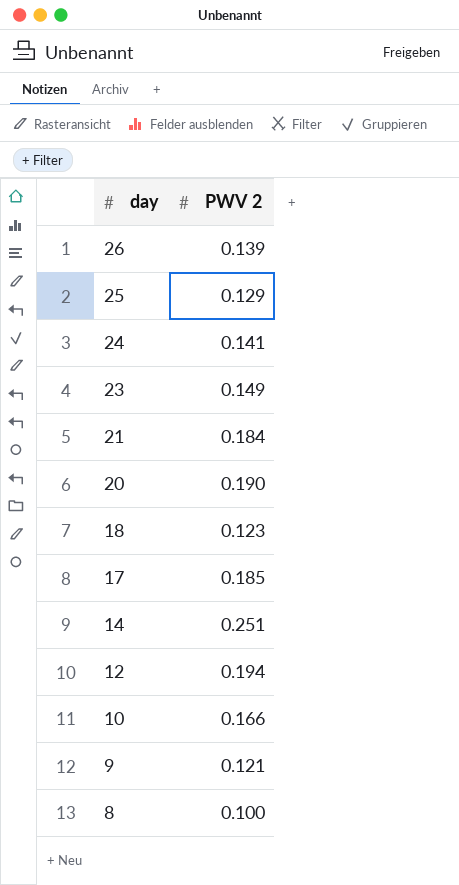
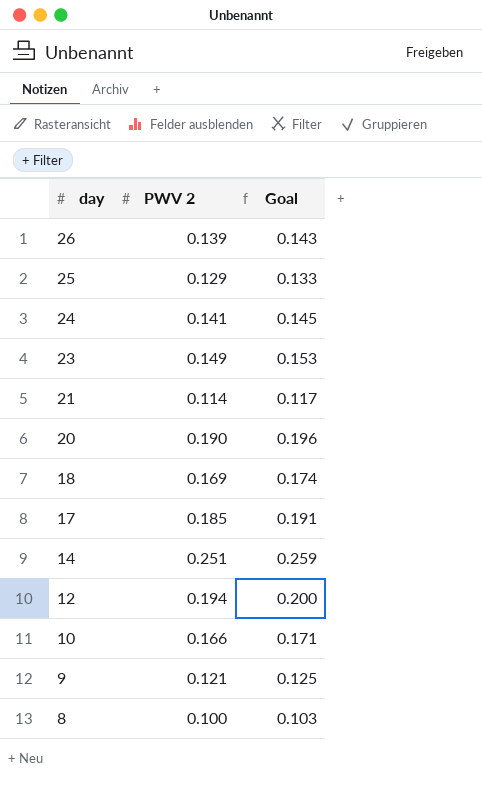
column Goal | formula: none -> [PWV 2] * 1.03
21 | PWV 2: 0.184 -> 0.114
18 | PWV 2: 0.123 -> 0.169

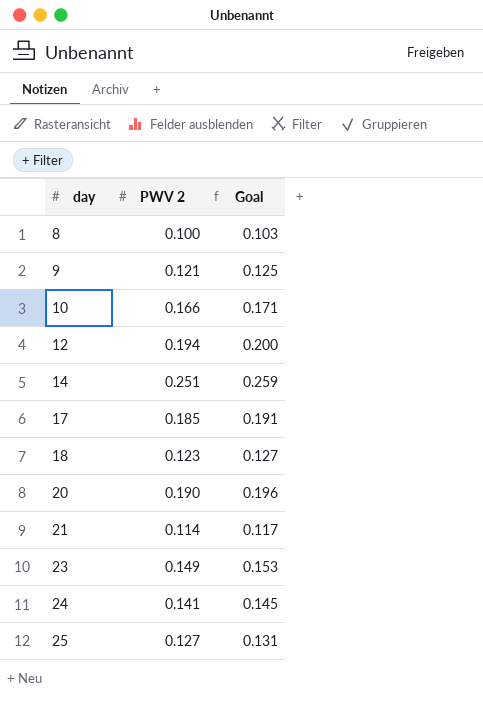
row order: day descending -> day ascending
row 26: 0.139 | 0.143 -> none
18 | PWV 2: 0.169 -> 0.123
18 | Goal: 0.174 -> 0.127
25 | PWV 2: 0.129 -> 0.127
25 | Goal: 0.133 -> 0.131

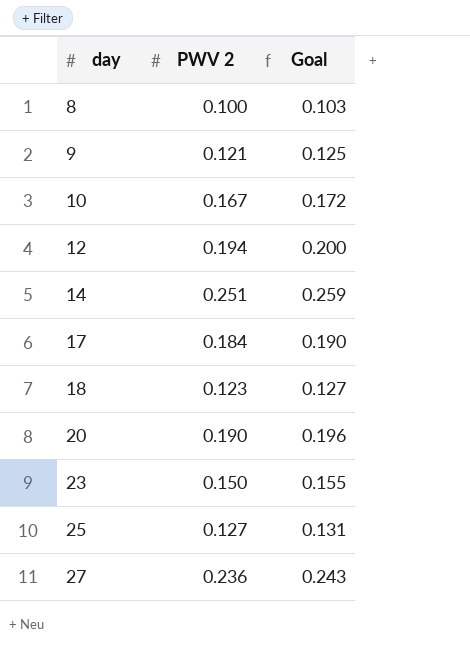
row 21: 0.114 | 0.117 -> none
row 24: 0.141 | 0.145 -> none
10 | PWV 2: 0.166 -> 0.167
10 | Goal: 0.171 -> 0.172
17 | PWV 2: 0.185 -> 0.184
17 | Goal: 0.191 -> 0.190
23 | PWV 2: 0.149 -> 0.150
23 | Goal: 0.153 -> 0.155
row 27: none -> 0.236 | 0.243

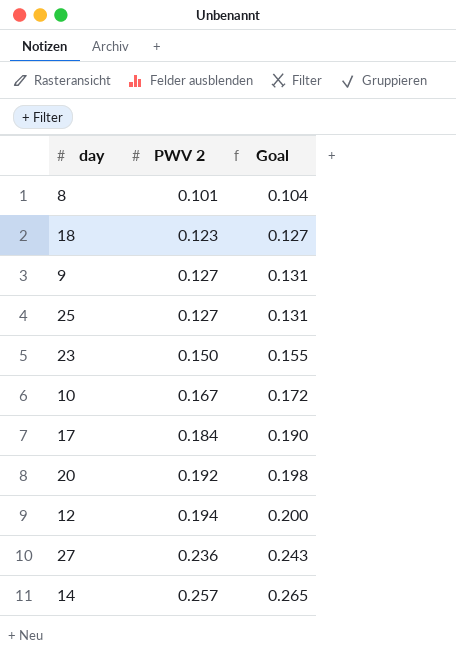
row order: day ascending -> PWV 2 ascending
8 | PWV 2: 0.100 -> 0.101
8 | Goal: 0.103 -> 0.104
9 | PWV 2: 0.121 -> 0.127
9 | Goal: 0.125 -> 0.131
20 | PWV 2: 0.190 -> 0.192
20 | Goal: 0.196 -> 0.198
14 | PWV 2: 0.251 -> 0.257
14 | Goal: 0.259 -> 0.265

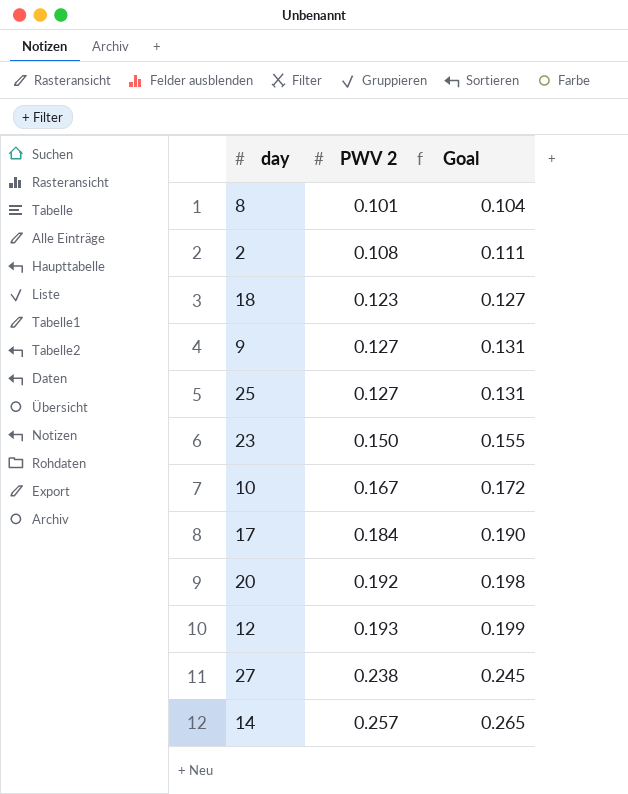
row 2: none -> 0.108 | 0.111
12 | PWV 2: 0.194 -> 0.193
12 | Goal: 0.200 -> 0.199
27 | PWV 2: 0.236 -> 0.238
27 | Goal: 0.243 -> 0.245

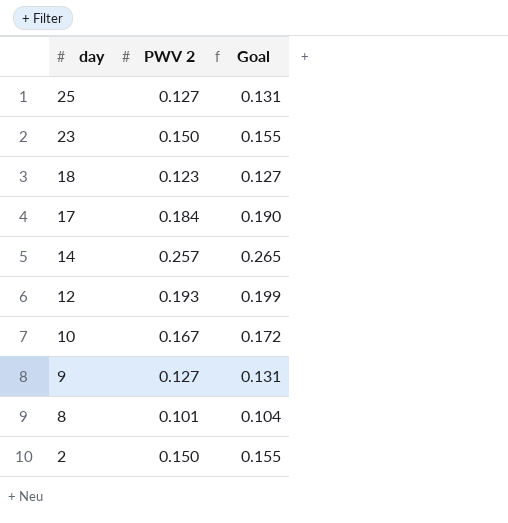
row order: PWV 2 ascending -> day descending
row 20: 0.192 | 0.198 -> none
row 27: 0.238 | 0.245 -> none
2 | PWV 2: 0.108 -> 0.150
2 | Goal: 0.111 -> 0.155

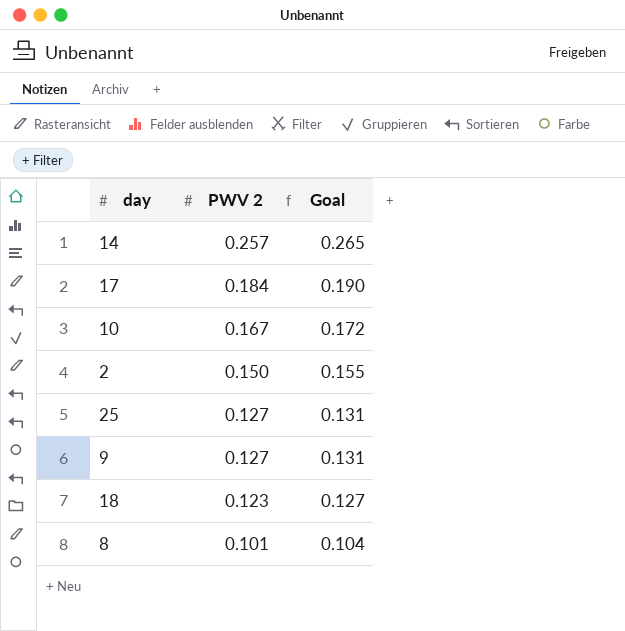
row order: day descending -> PWV 2 descending
row 23: 0.150 | 0.155 -> none
row 12: 0.193 | 0.199 -> none

